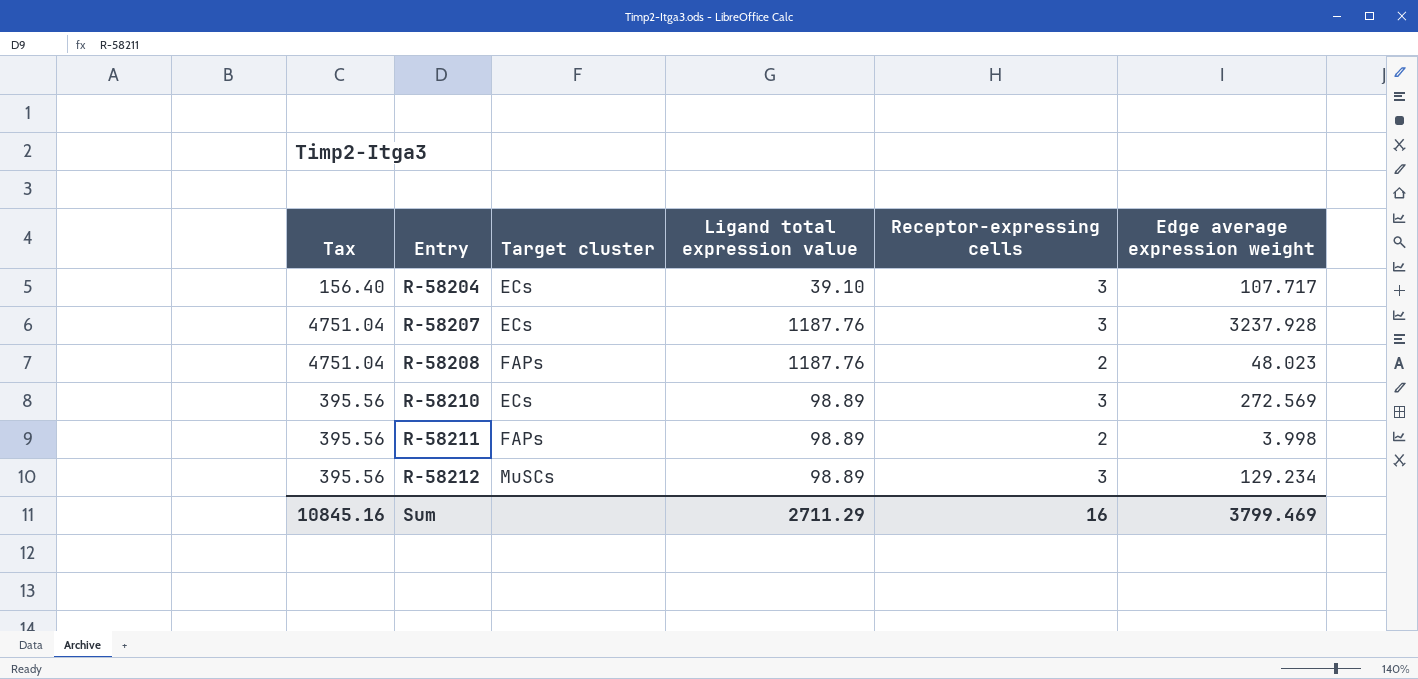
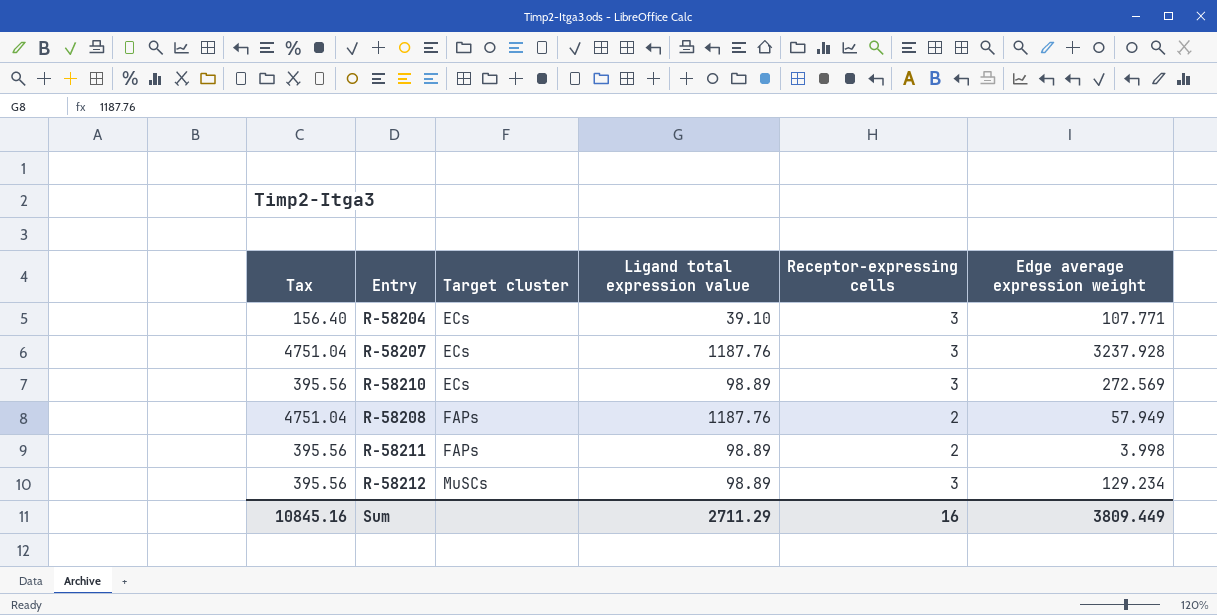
row order: Entry ascending -> Target cluster ascending
R-58204 | Edge average expression weight: 107.717 -> 107.771
R-58208 | Edge average expression weight: 48.023 -> 57.949
Sum | Edge average expression weight: 3799.469 -> 3809.449

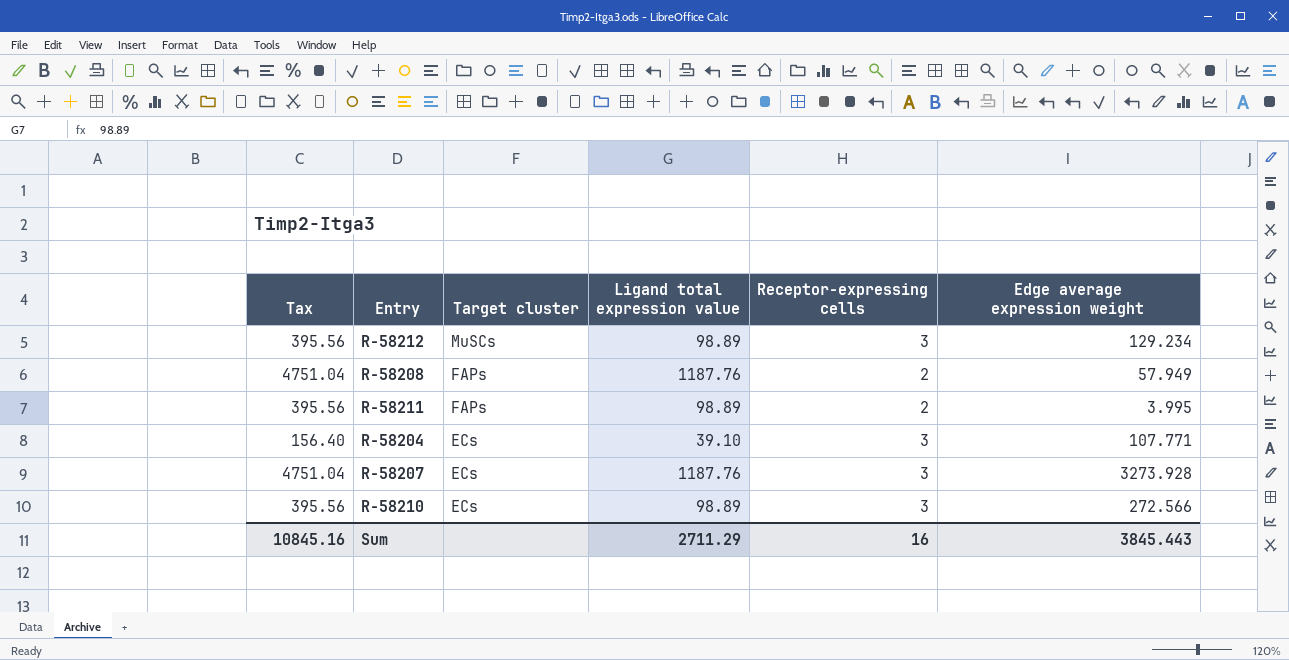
row order: Target cluster ascending -> Target cluster descending
R-58211 | Edge average expression weight: 3.998 -> 3.995
R-58207 | Edge average expression weight: 3237.928 -> 3273.928
R-58210 | Edge average expression weight: 272.569 -> 272.566
Sum | Edge average expression weight: 3809.449 -> 3845.443

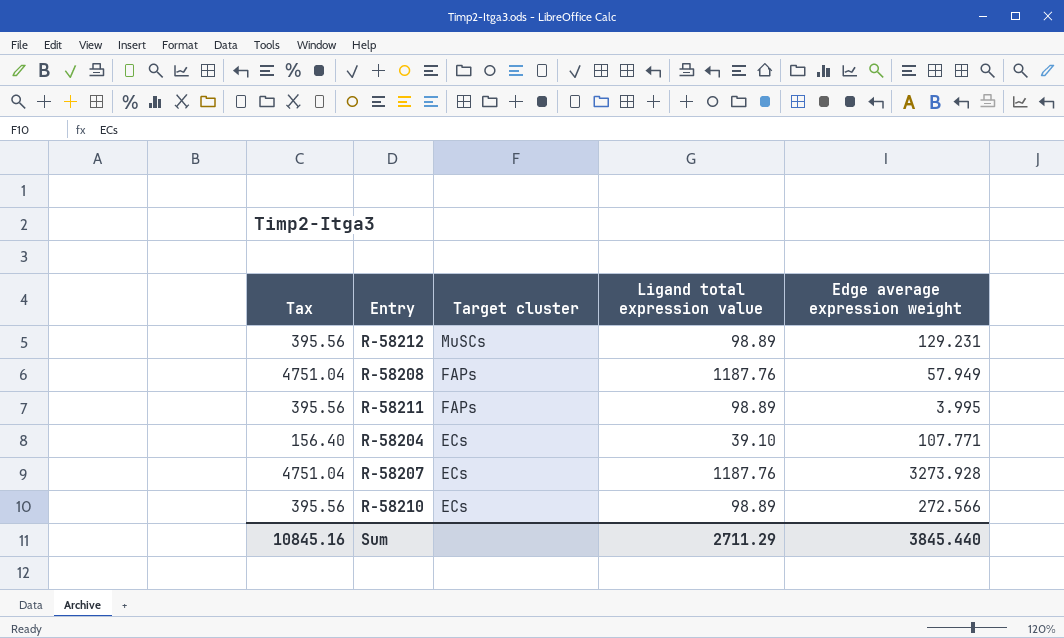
column Receptor-expressing cells | position: 5 -> none
R-58212 | Edge average expression weight: 129.234 -> 129.231
Sum | Edge average expression weight: 3845.443 -> 3845.440

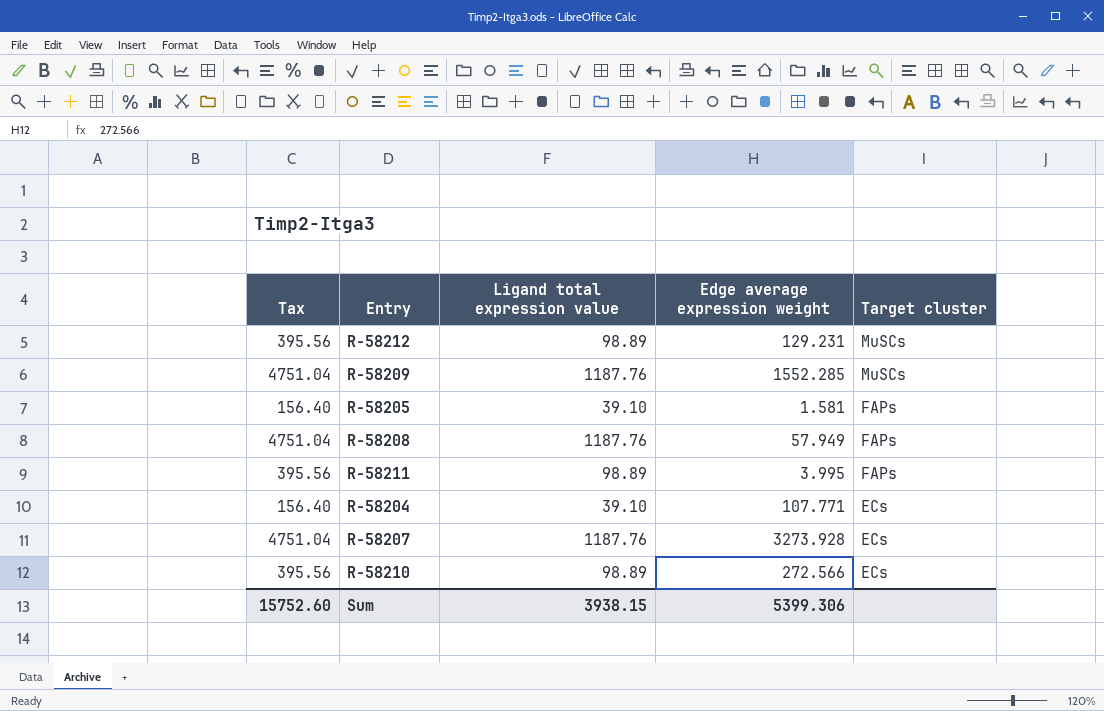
column Target cluster | position: 3 -> 5
row R-58209: none -> 4751.04 | 1187.76 | 1552.285 | MuSCs
row R-58205: none -> 156.40 | 39.10 | 1.581 | FAPs
Sum | Tax: 10845.16 -> 15752.60
Sum | Ligand total expression value: 2711.29 -> 3938.15
Sum | Edge average expression weight: 3845.440 -> 5399.306

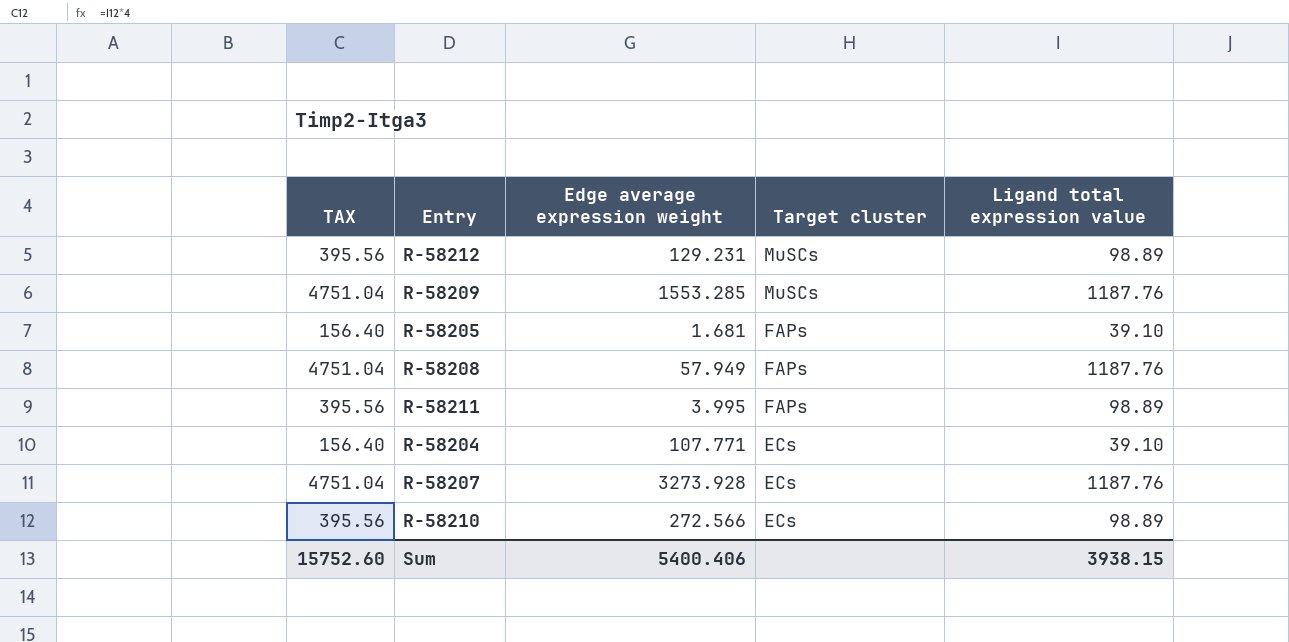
column name: Tax -> TAX
column Ligand total expression value | position: 3 -> 5
R-58209 | Edge average expression weight: 1552.285 -> 1553.285
R-58205 | Edge average expression weight: 1.581 -> 1.681
Sum | Edge average expression weight: 5399.306 -> 5400.406

